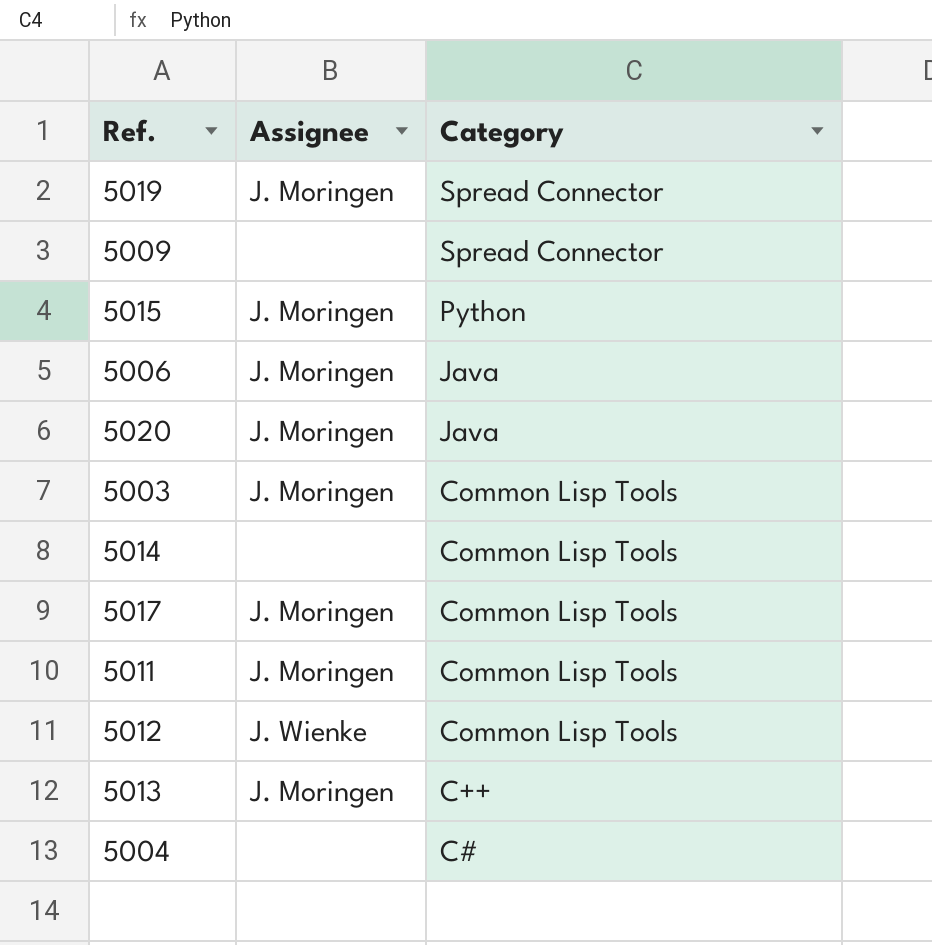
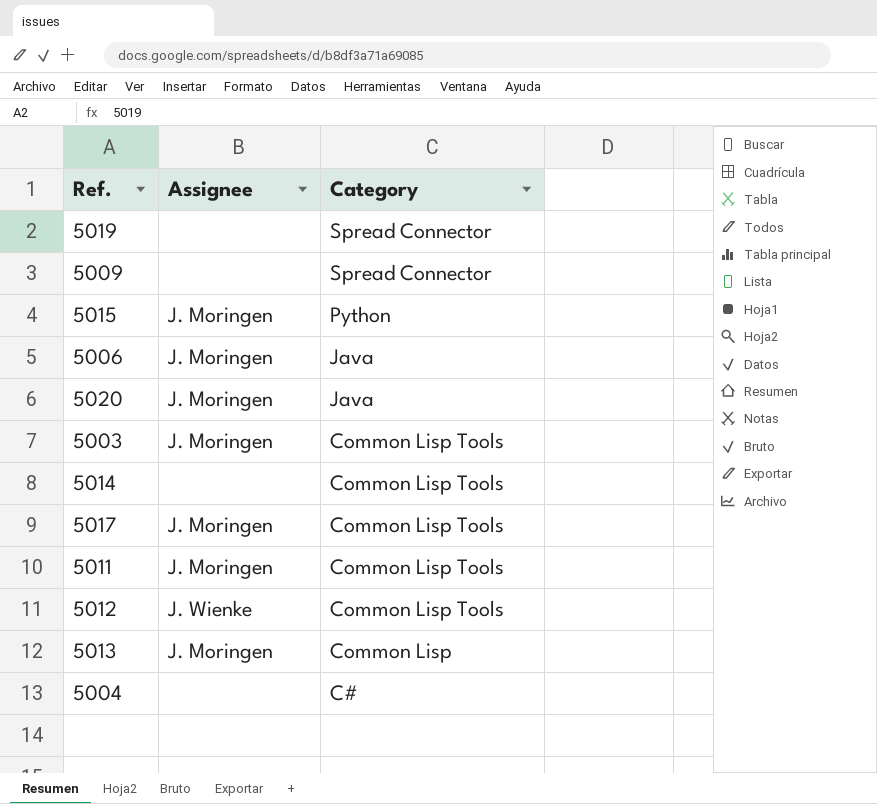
5019 | Assignee: J. Moringen -> none
5013 | Category: C++ -> Common Lisp

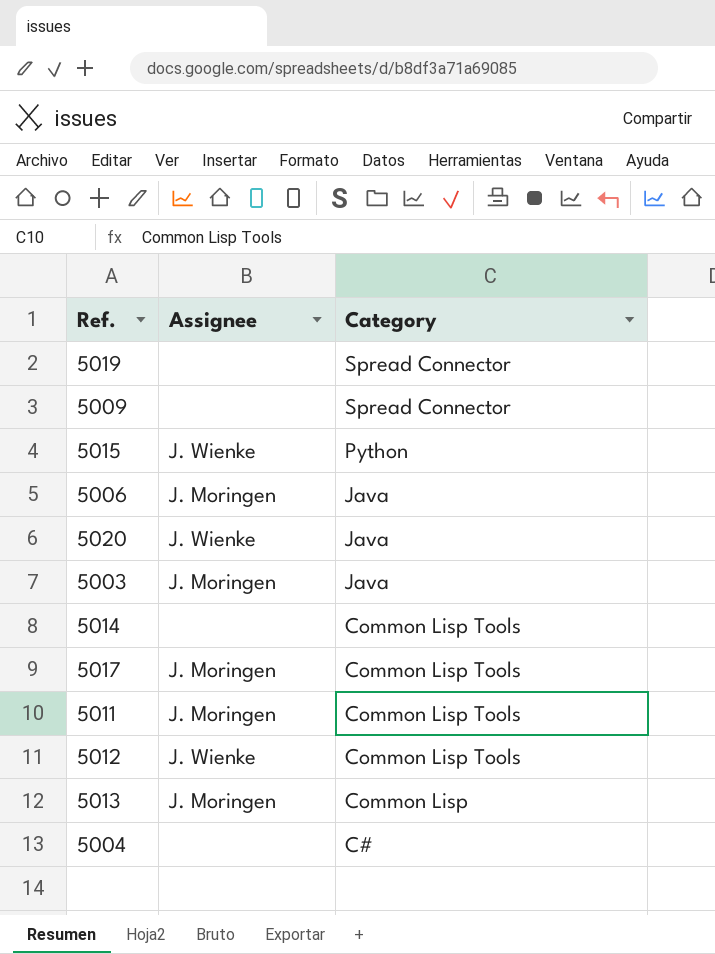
5015 | Assignee: J. Moringen -> J. Wienke
5020 | Assignee: J. Moringen -> J. Wienke
5003 | Category: Common Lisp Tools -> Java

